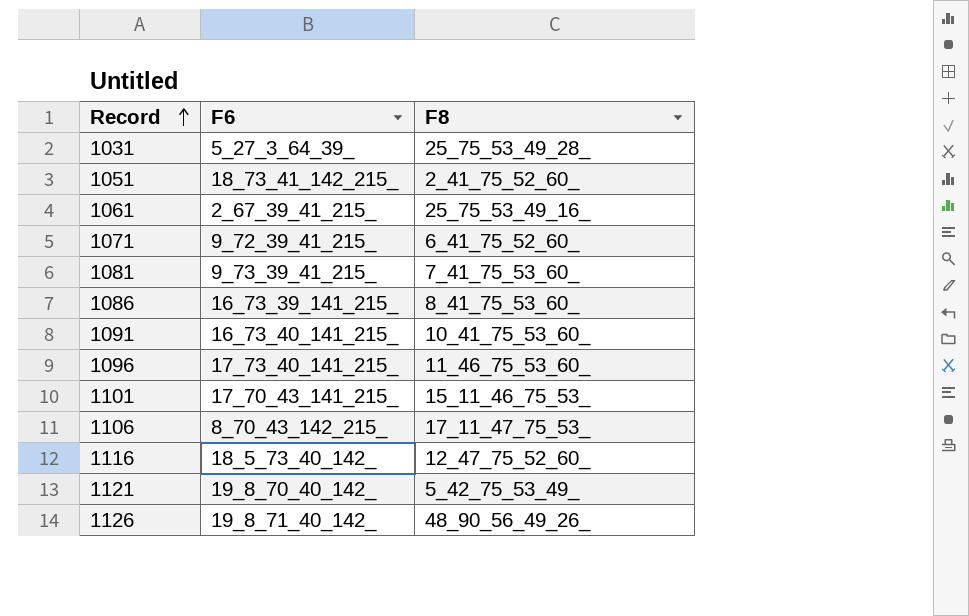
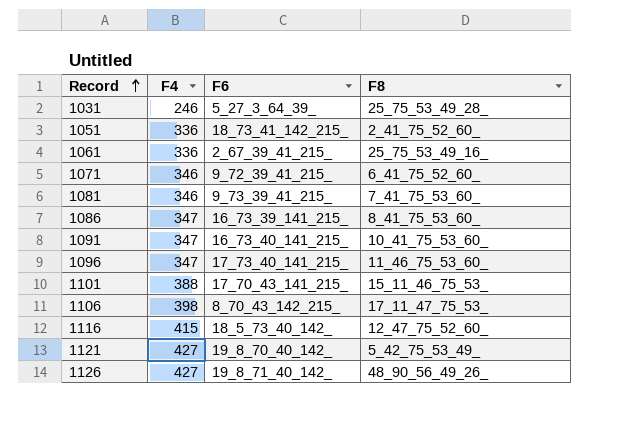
column F4 | position: none -> 2

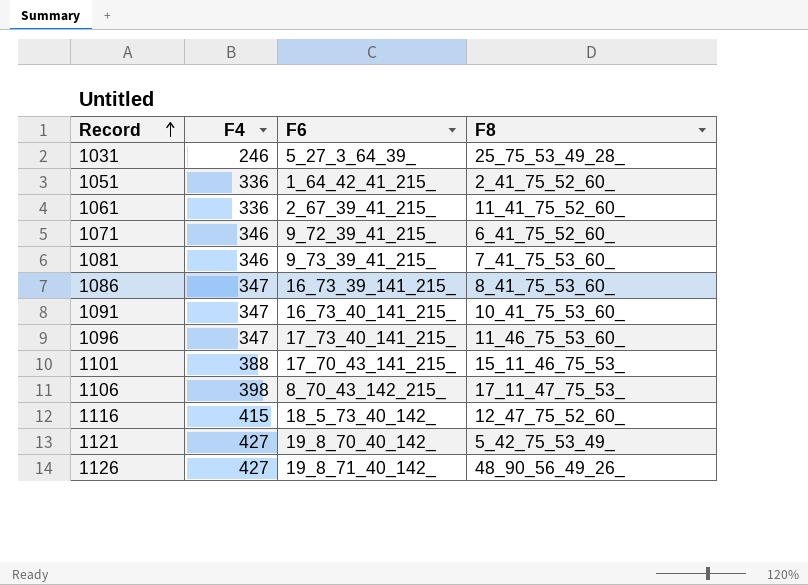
1051 | F6: 18_73_41_142_215_ -> 1_64_42_41_215_
1061 | F8: 25_75_53_49_16_ -> 11_41_75_52_60_

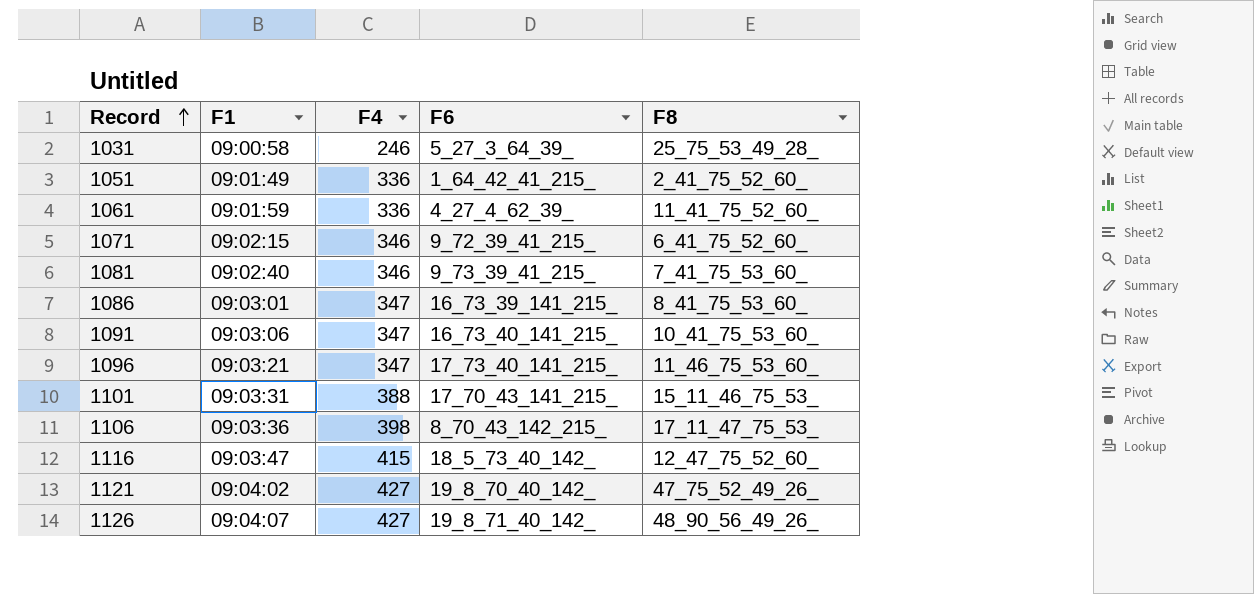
column F1 | position: none -> 2
1061 | F6: 2_67_39_41_215_ -> 4_27_4_62_39_
1121 | F8: 5_42_75_53_49_ -> 47_75_52_49_26_

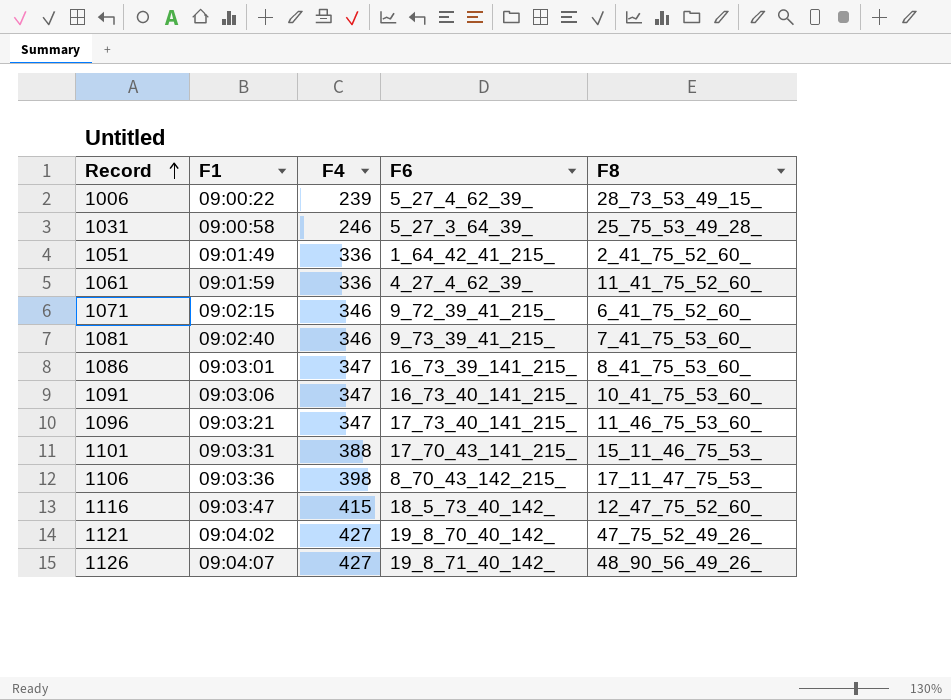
row 1006: none -> 09:00:22 | 239 | 5_27_4_62_39_ | 28_73_53_49_15_

